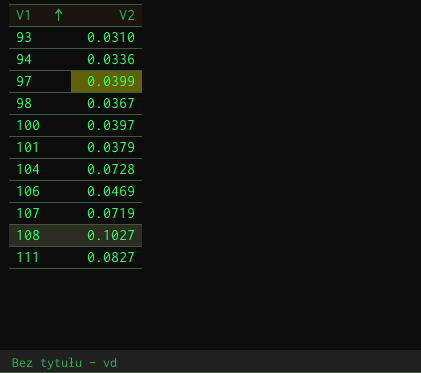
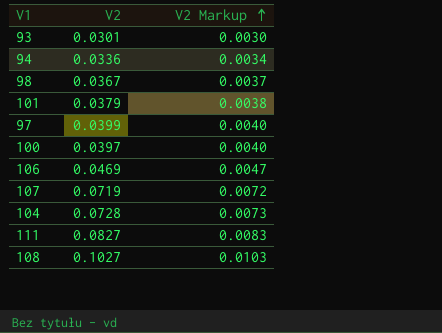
row order: V1 ascending -> V2 Markup ascending
column V2 Markup | formula: none -> [V2] * 0.1
93 | V2: 0.0310 -> 0.0301

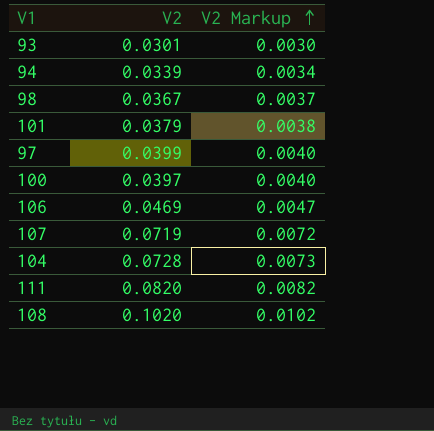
94 | V2: 0.0336 -> 0.0339
111 | V2: 0.0827 -> 0.0820
111 | V2 Markup: 0.0083 -> 0.0082
108 | V2: 0.1027 -> 0.1020
108 | V2 Markup: 0.0103 -> 0.0102

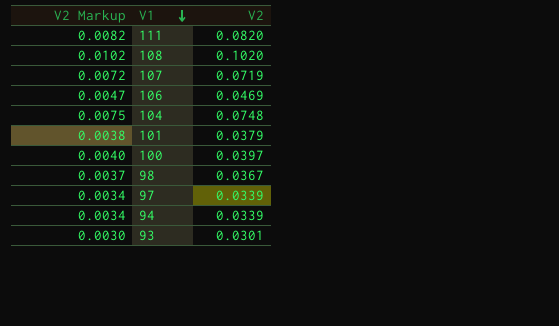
row order: V2 Markup ascending -> V1 descending
column V2 Markup | position: 3 -> 1
104 | V2 Markup: 0.0073 -> 0.0075
104 | V2: 0.0728 -> 0.0748
97 | V2 Markup: 0.0040 -> 0.0034
97 | V2: 0.0399 -> 0.0339

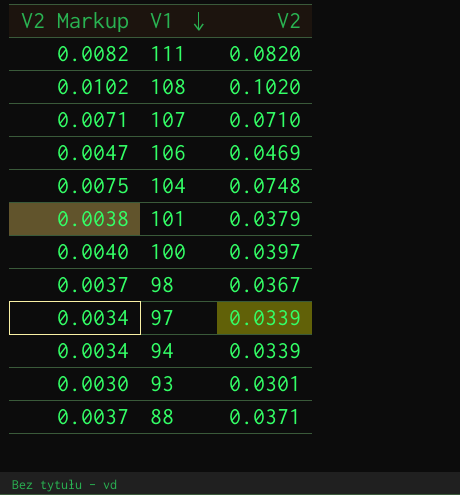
107 | V2 Markup: 0.0072 -> 0.0071
107 | V2: 0.0719 -> 0.0710
row 88: none -> 0.0037 | 0.0371

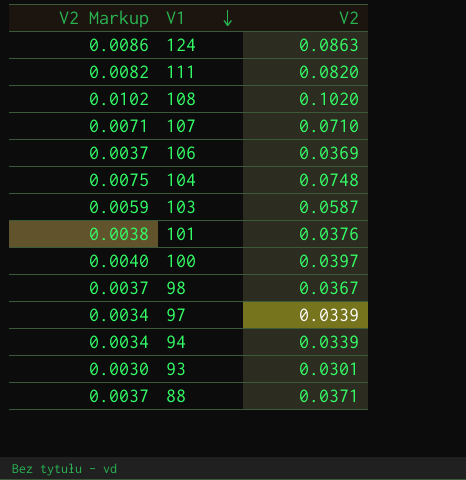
row 124: none -> 0.0086 | 0.0863
106 | V2 Markup: 0.0047 -> 0.0037
106 | V2: 0.0469 -> 0.0369
row 103: none -> 0.0059 | 0.0587
101 | V2: 0.0379 -> 0.0376

